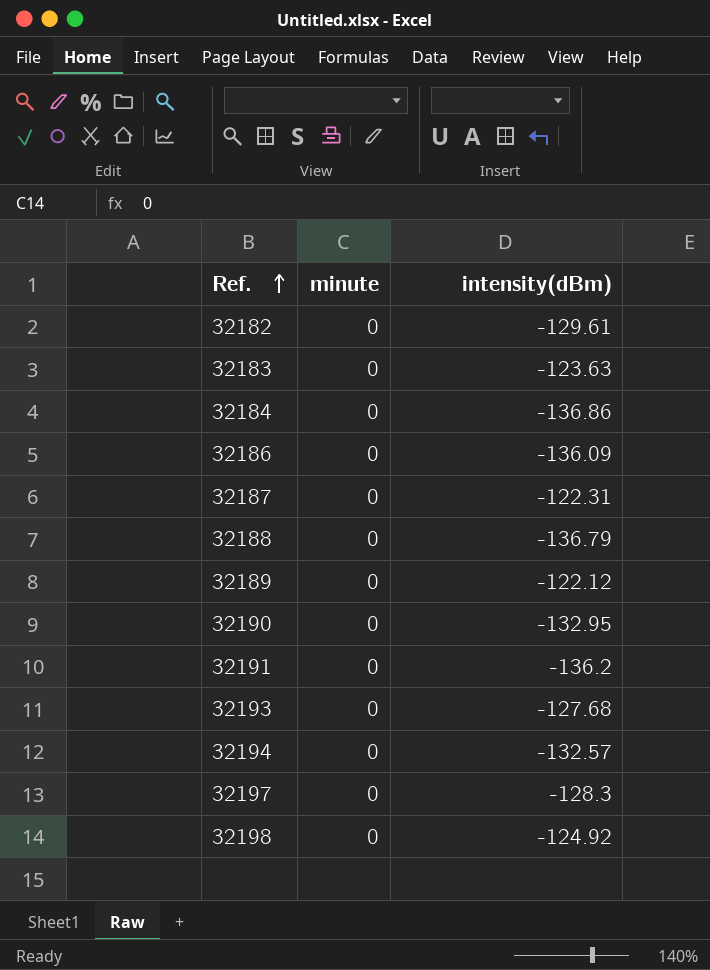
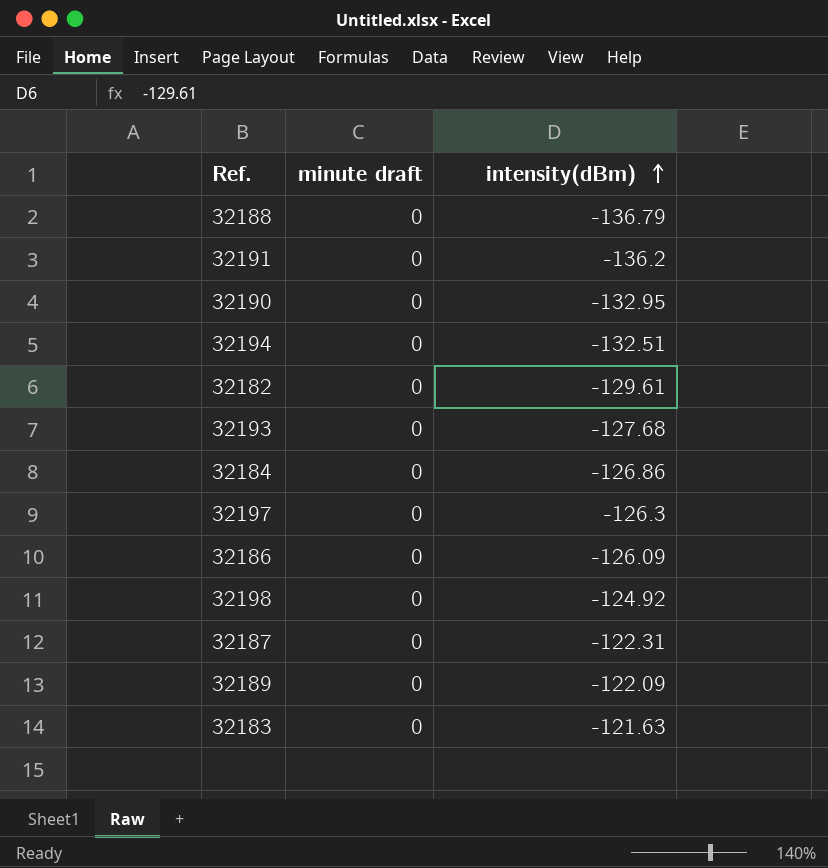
row order: Ref. ascending -> intensity(dBm) ascending
column name: minute -> minute draft
32194 | intensity(dBm): -132.57 -> -132.51
32184 | intensity(dBm): -136.86 -> -126.86
32197 | intensity(dBm): -128.3 -> -126.3
32186 | intensity(dBm): -136.09 -> -126.09
32189 | intensity(dBm): -122.12 -> -122.09
32183 | intensity(dBm): -123.63 -> -121.63

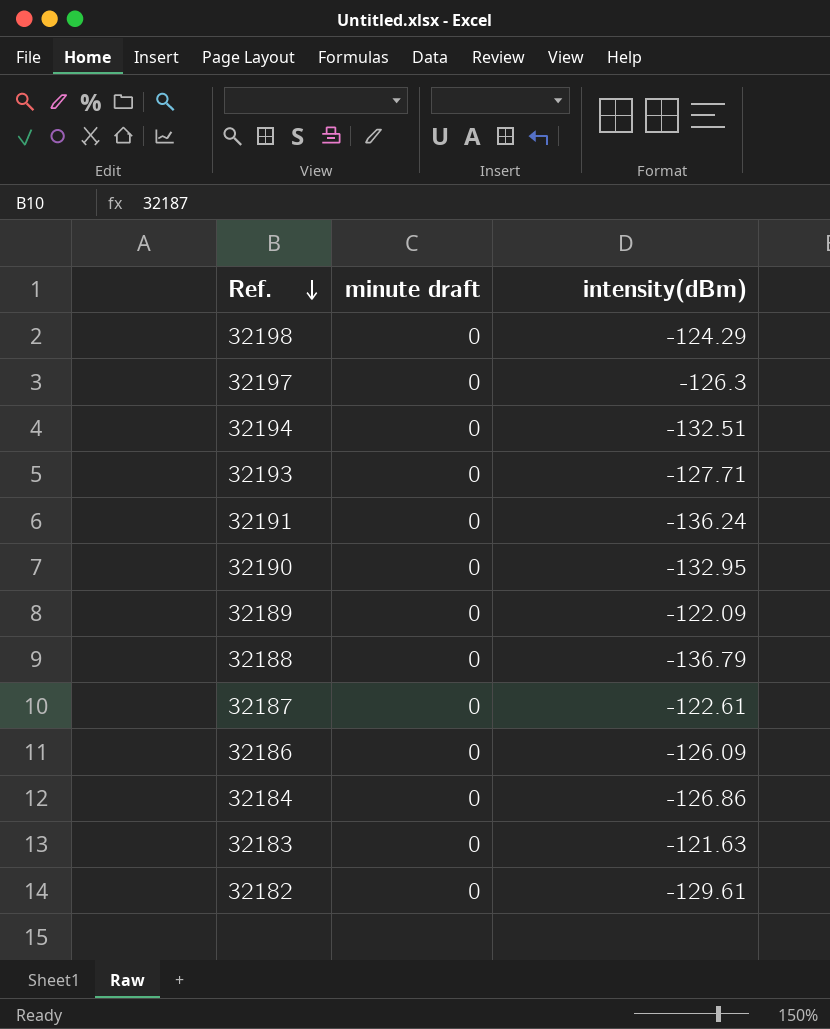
row order: intensity(dBm) ascending -> Ref. descending
32198 | intensity(dBm): -124.92 -> -124.29
32193 | intensity(dBm): -127.68 -> -127.71
32191 | intensity(dBm): -136.2 -> -136.24
32187 | intensity(dBm): -122.31 -> -122.61

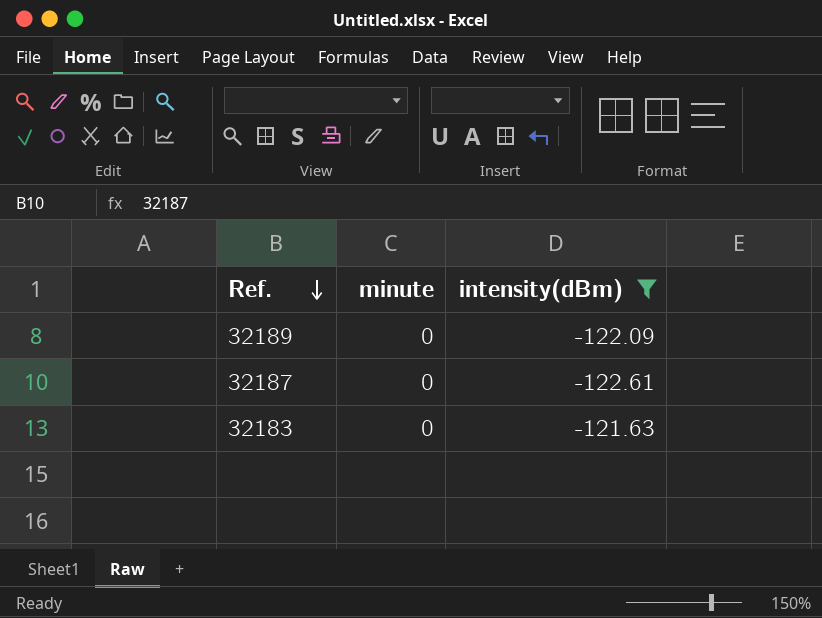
filter: none -> intensity(dBm) >= -122.61
column name: minute draft -> minute

